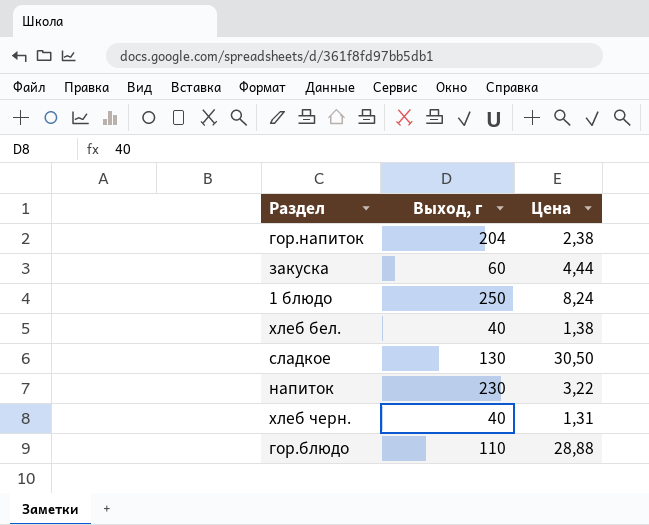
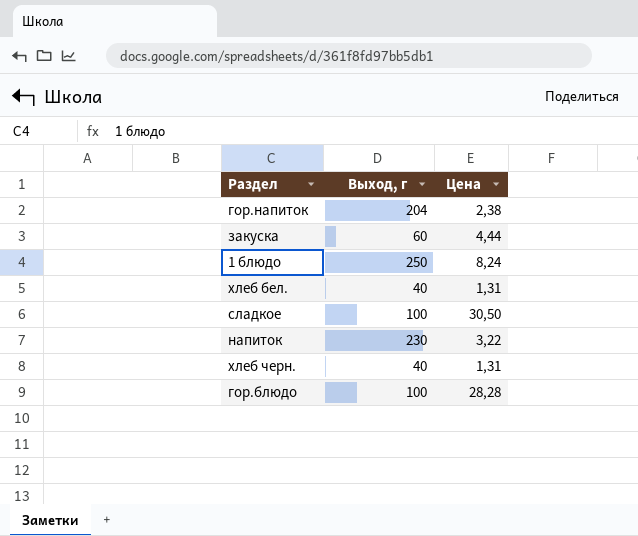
хлеб бел. | Цена: 1,38 -> 1,31
сладкое | Выход, г: 130 -> 100
гор.блюдо | Выход, г: 110 -> 100
гор.блюдо | Цена: 28,88 -> 28,28

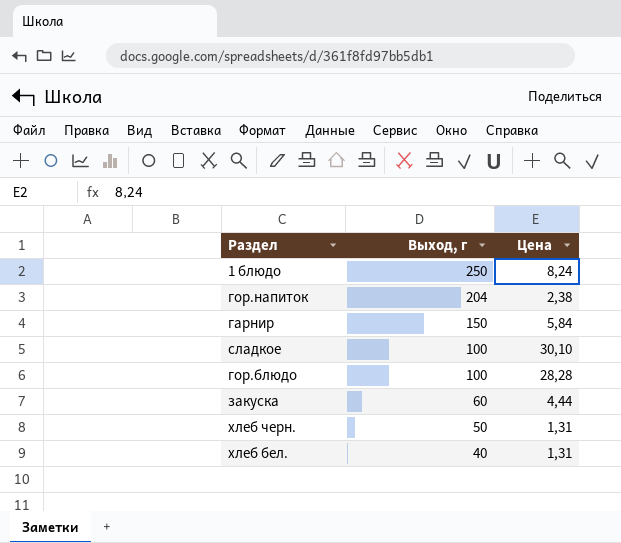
row order: none -> Выход, г descending
row напиток: 230 | 3,22 -> none
row гарнир: none -> 150 | 5,84
сладкое | Цена: 30,50 -> 30,10
хлеб черн. | Выход, г: 40 -> 50

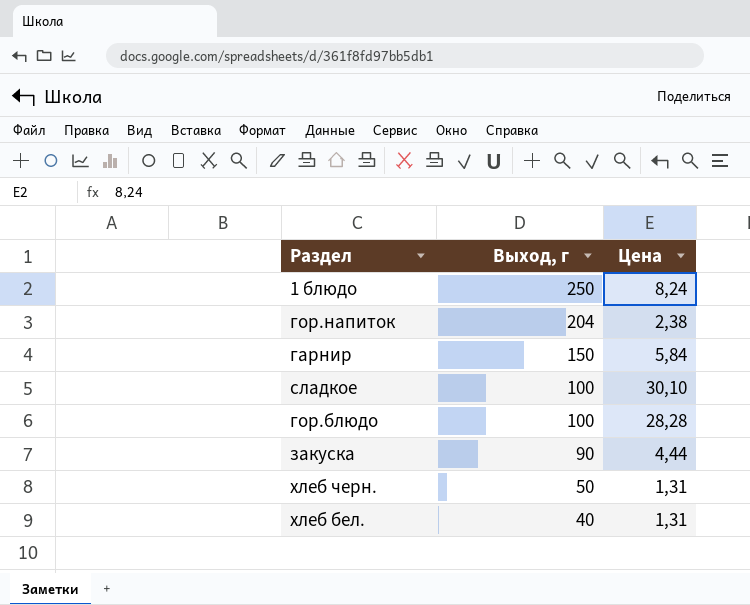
закуска | Выход, г: 60 -> 90

